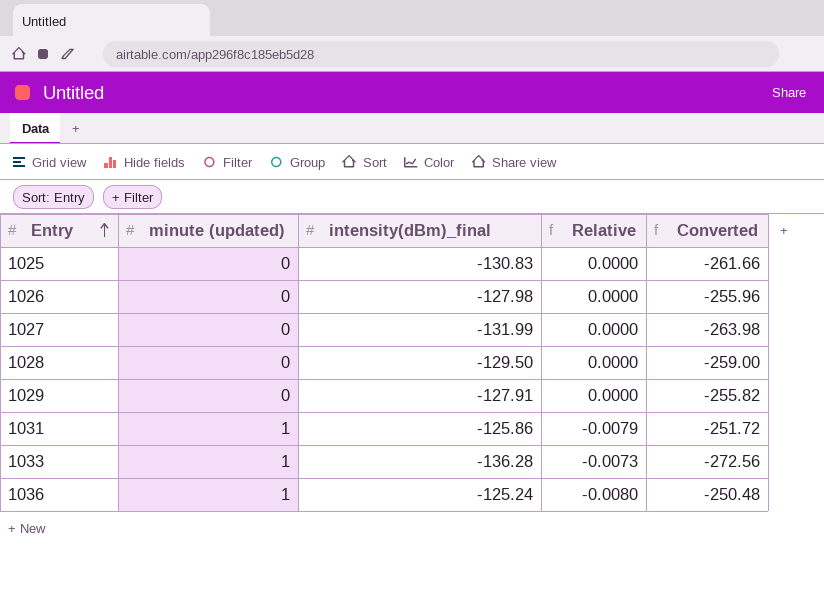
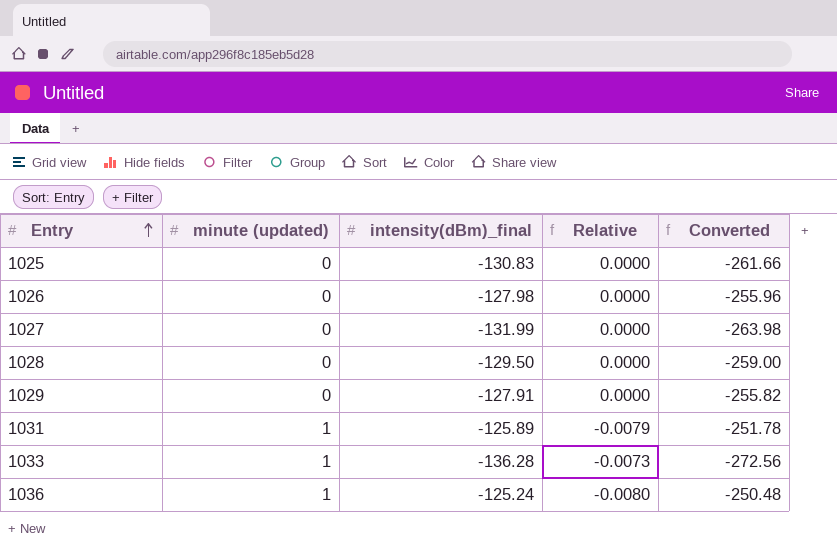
1031 | intensity(dBm)_final: -125.86 -> -125.89
1031 | Converted: -251.72 -> -251.78

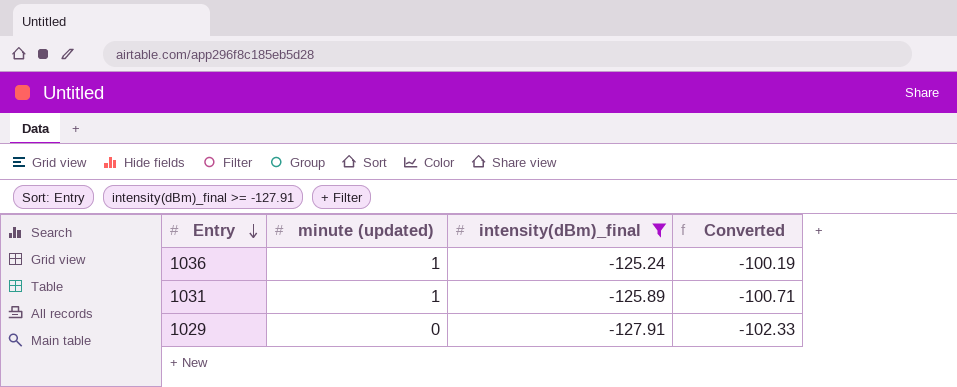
filter: none -> intensity(dBm)_final >= -127.91
row order: Entry ascending -> Entry descending
column Relative | formula: [minute (updated)] / [intensity(dBm)_final] -> none
column Converted | formula: [intensity(dBm)_final] * 2 -> [intensity(dBm)_final] * 0.8

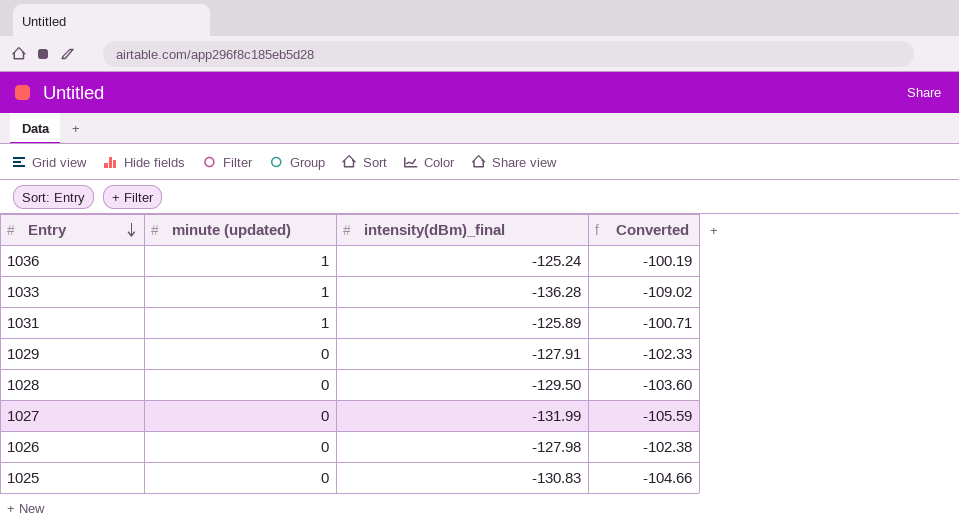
filter: intensity(dBm)_final >= -127.91 -> none

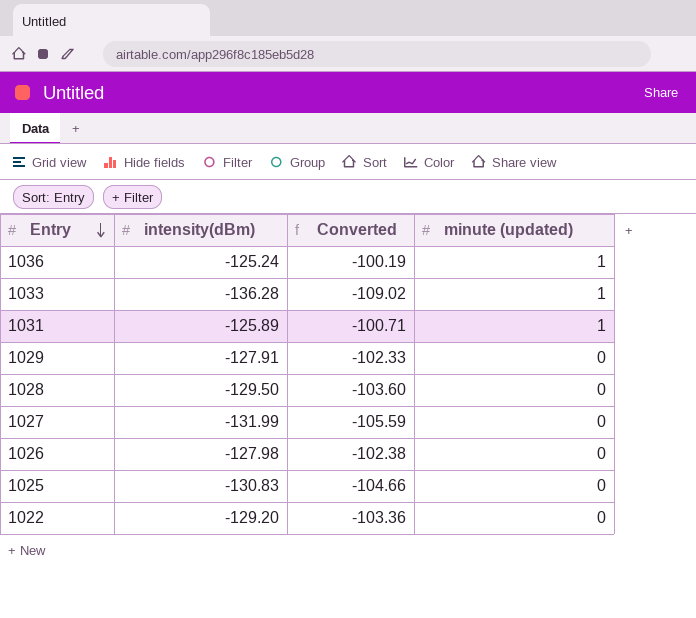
column name: intensity(dBm)_final -> intensity(dBm)
column minute (updated) | position: 2 -> 4
row 1022: none -> -129.20 | -103.36 | 0

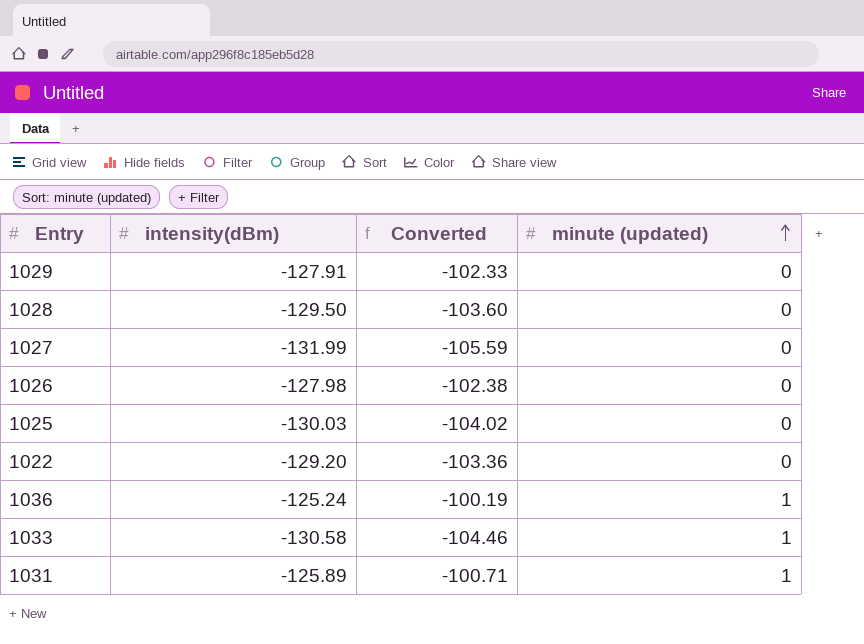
row order: Entry descending -> minute (updated) ascending
1025 | intensity(dBm): -130.83 -> -130.03
1025 | Converted: -104.66 -> -104.02
1033 | intensity(dBm): -136.28 -> -130.58
1033 | Converted: -109.02 -> -104.46

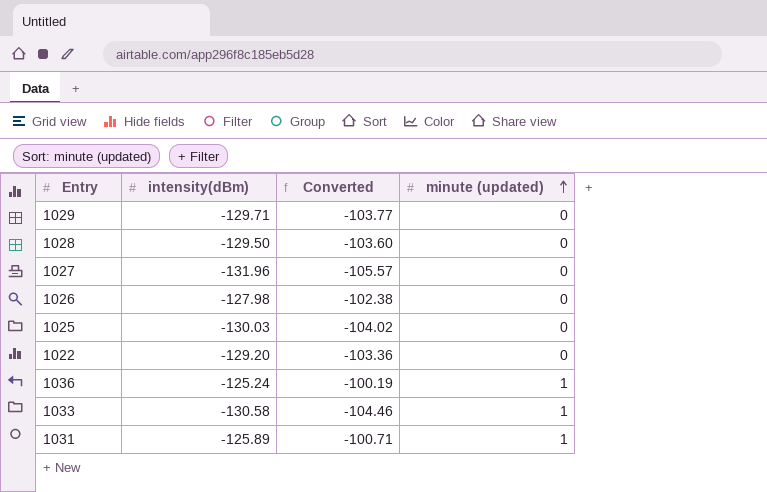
1029 | intensity(dBm): -127.91 -> -129.71
1029 | Converted: -102.33 -> -103.77
1027 | intensity(dBm): -131.99 -> -131.96
1027 | Converted: -105.59 -> -105.57

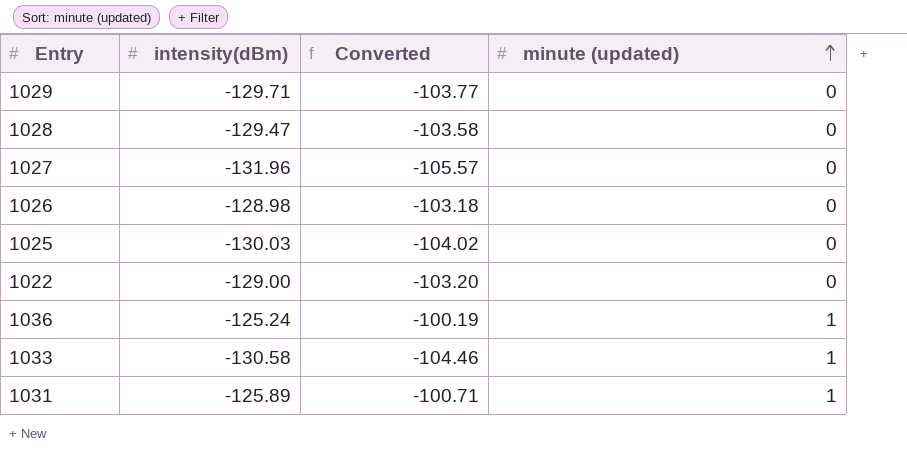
1028 | intensity(dBm): -129.50 -> -129.47
1028 | Converted: -103.60 -> -103.58
1026 | intensity(dBm): -127.98 -> -128.98
1026 | Converted: -102.38 -> -103.18
1022 | intensity(dBm): -129.20 -> -129.00
1022 | Converted: -103.36 -> -103.20

